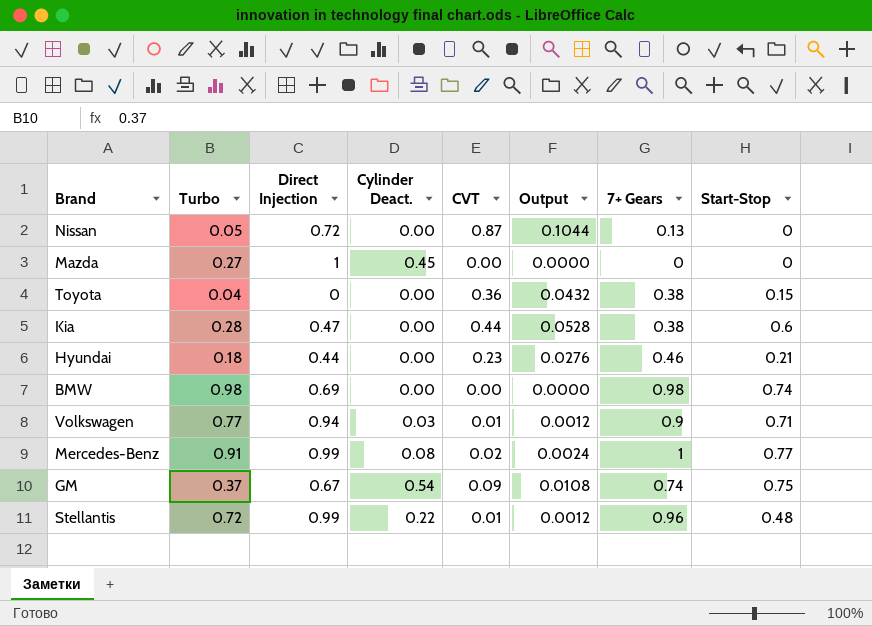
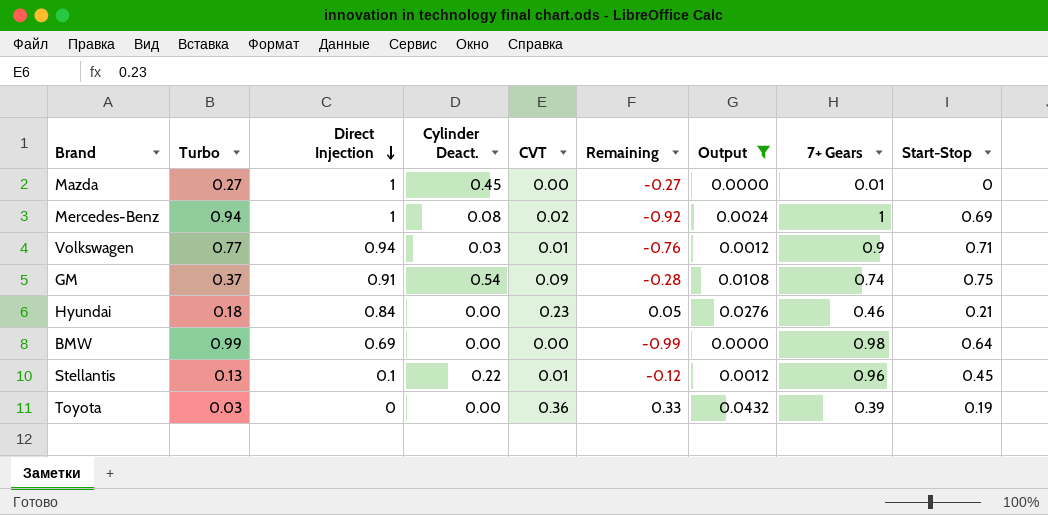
filter: none -> Output <= 0.0432
row order: none -> Direct Injection descending
column Remaining | formula: none -> [CVT] - [Turbo]
Mazda | 7+ Gears: 0 -> 0.01
Mercedes-Benz | Turbo: 0.91 -> 0.94
Mercedes-Benz | Direct Injection: 0.99 -> 1
Mercedes-Benz | Start-Stop: 0.77 -> 0.69
GM | Direct Injection: 0.67 -> 0.91
Hyundai | Direct Injection: 0.44 -> 0.84
BMW | Turbo: 0.98 -> 0.99
BMW | Start-Stop: 0.74 -> 0.64
Stellantis | Turbo: 0.72 -> 0.13
Stellantis | Direct Injection: 0.99 -> 0.1
Stellantis | Start-Stop: 0.48 -> 0.45
Toyota | Turbo: 0.04 -> 0.03
Toyota | 7+ Gears: 0.38 -> 0.39
Toyota | Start-Stop: 0.15 -> 0.19

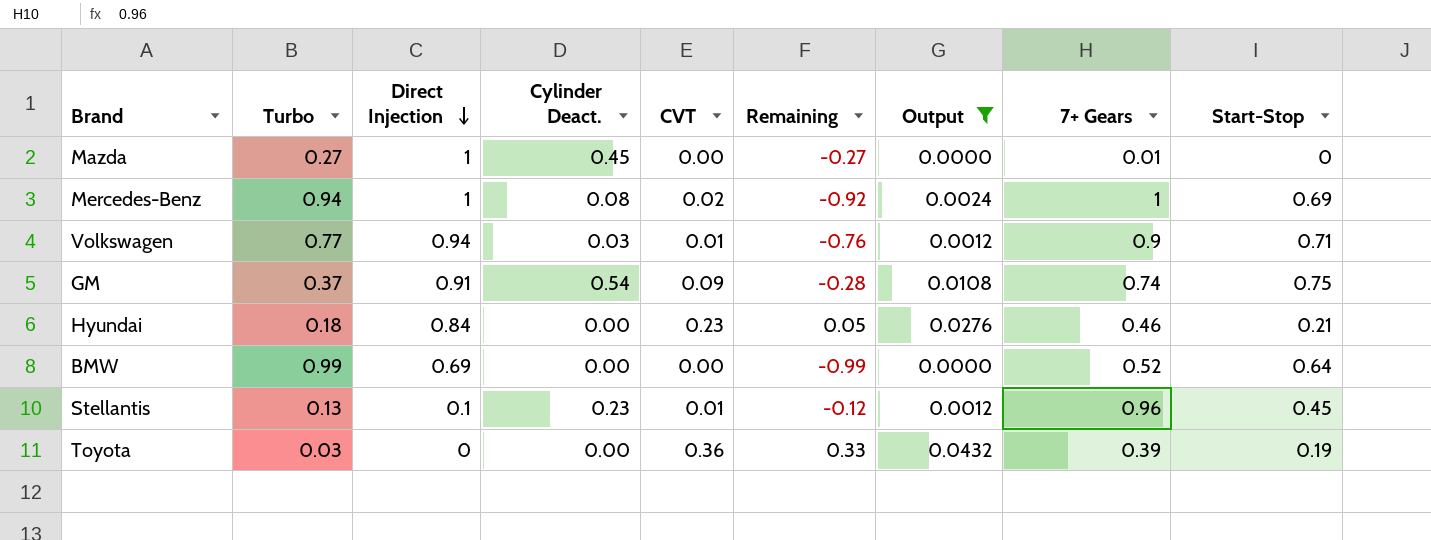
BMW | 7+ Gears: 0.98 -> 0.52
Stellantis | Cylinder Deact.: 0.22 -> 0.23

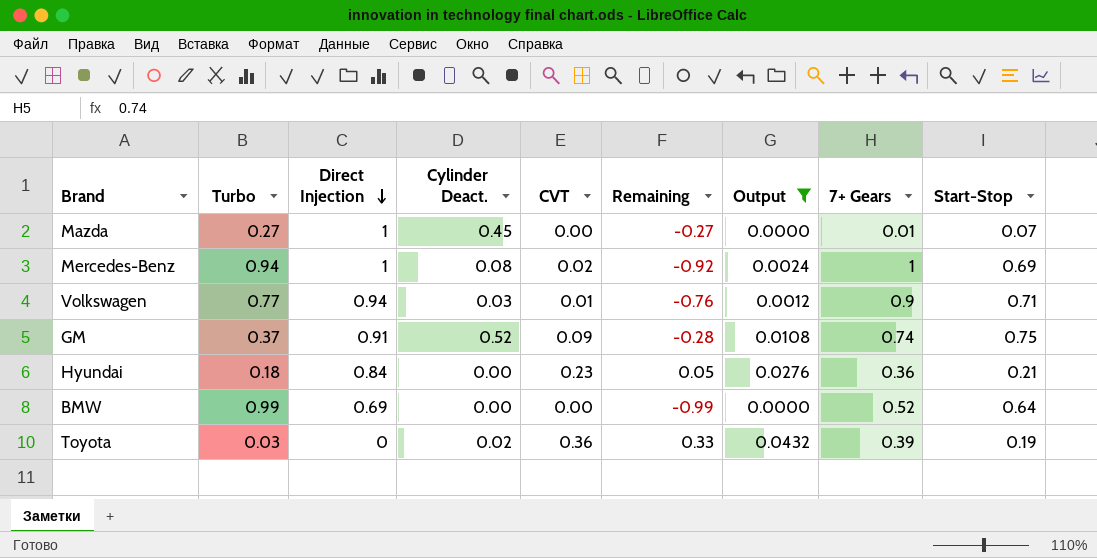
row Stellantis: 0.13 | 0.1 | 0.23 | 0.01 | -0.12 | 0.0012 | 0.96 | 0.45 -> none
Mazda | Start-Stop: 0 -> 0.07
GM | Cylinder Deact.: 0.54 -> 0.52
Hyundai | 7+ Gears: 0.46 -> 0.36
Toyota | Cylinder Deact.: 0.00 -> 0.02

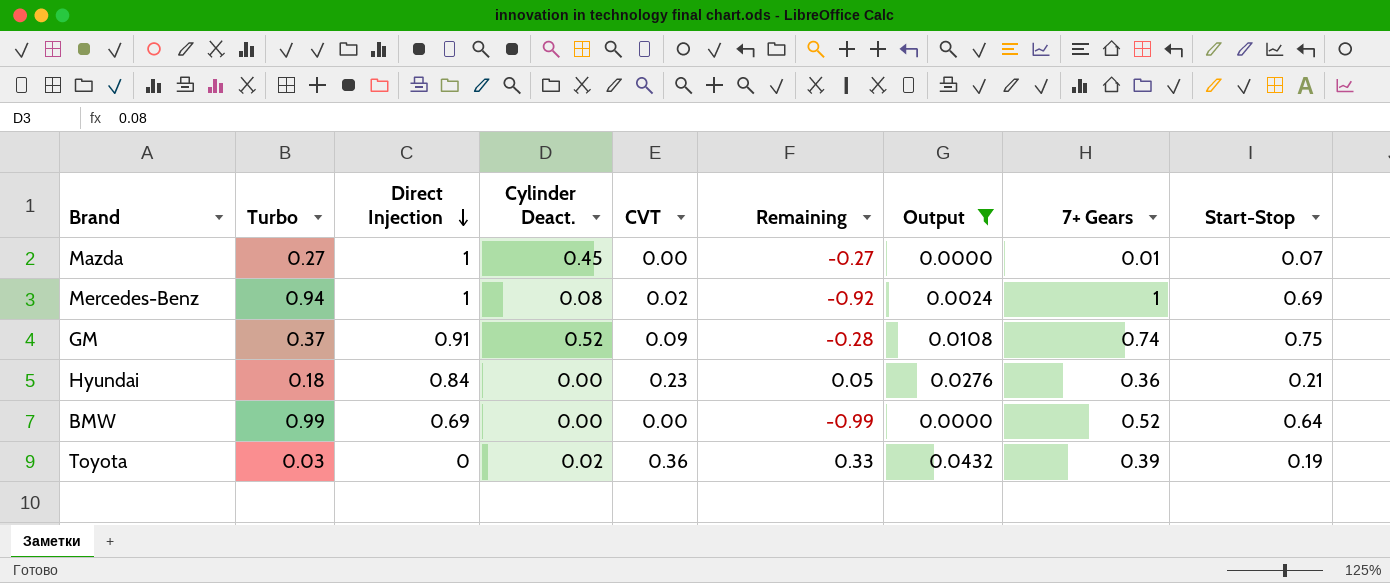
row Volkswagen: 0.77 | 0.94 | 0.03 | 0.01 | -0.76 | 0.0012 | 0.9 | 0.71 -> none

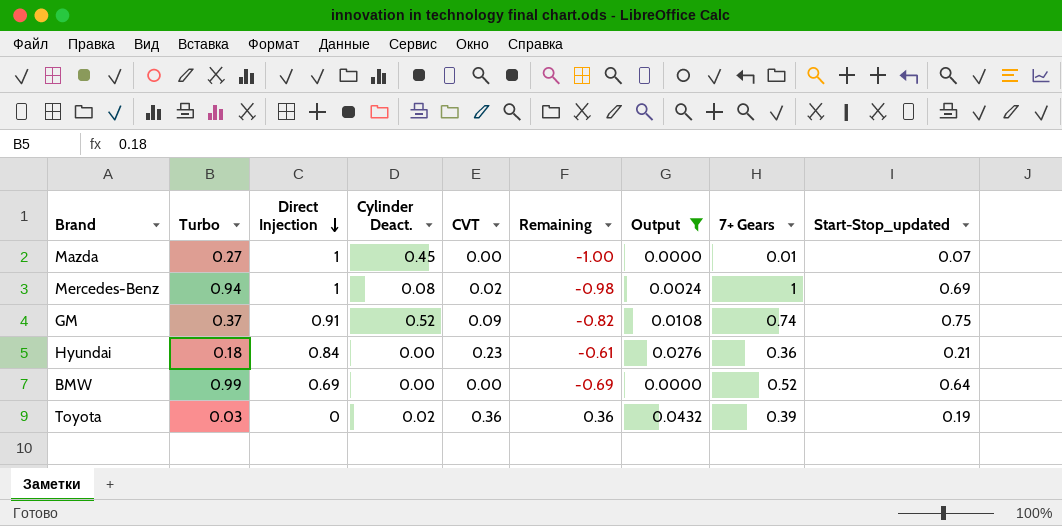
column Remaining | formula: [CVT] - [Turbo] -> [CVT] - [Direct Injection]
column name: Start-Stop -> Start-Stop_updated

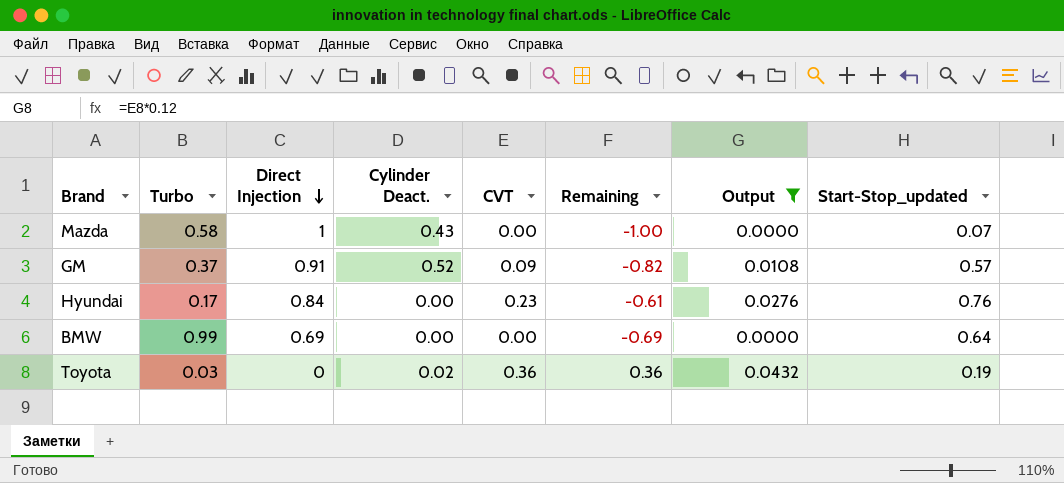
column 7+ Gears | position: 8 -> none
row Mercedes-Benz: 0.94 | 1 | 0.08 | 0.02 | -0.98 | 0.0024 | 1 | 0.69 -> none
Mazda | Turbo: 0.27 -> 0.58
Mazda | Cylinder Deact.: 0.45 -> 0.43
GM | Start-Stop_updated: 0.75 -> 0.57
Hyundai | Turbo: 0.18 -> 0.17
Hyundai | Start-Stop_updated: 0.21 -> 0.76

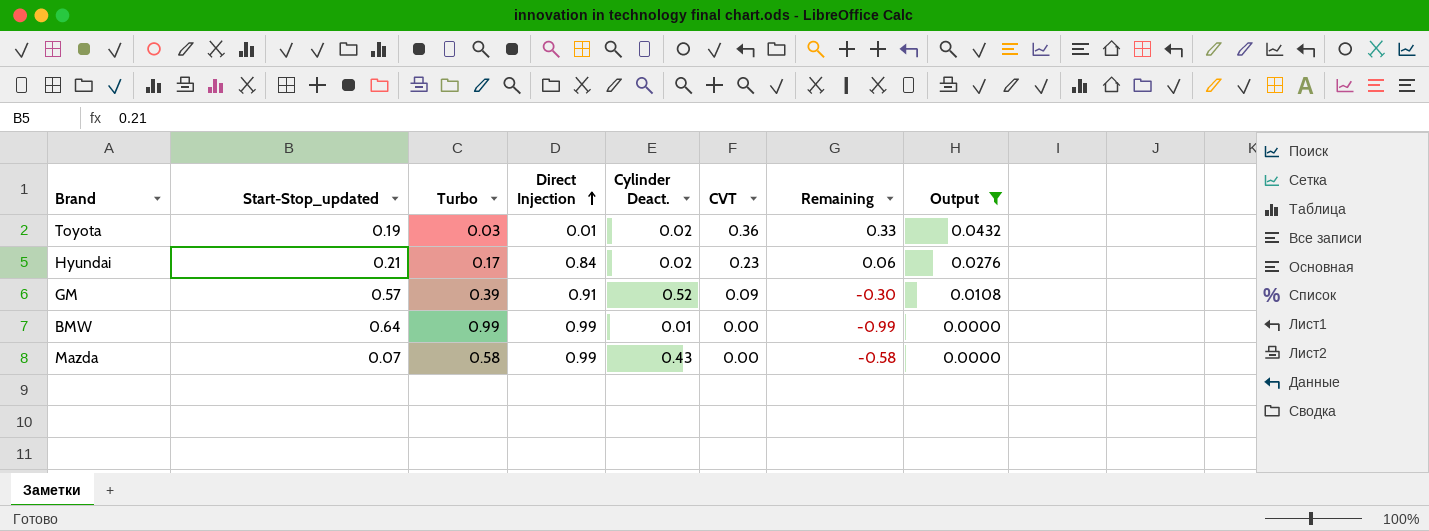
row order: Direct Injection descending -> Direct Injection ascending
column Start-Stop_updated | position: 8 -> 2
column Remaining | formula: [CVT] - [Direct Injection] -> [CVT] - [Turbo]
Toyota | Direct Injection: 0 -> 0.01
Hyundai | Start-Stop_updated: 0.76 -> 0.21
Hyundai | Cylinder Deact.: 0.00 -> 0.02
GM | Turbo: 0.37 -> 0.39
BMW | Direct Injection: 0.69 -> 0.99
BMW | Cylinder Deact.: 0.00 -> 0.01
Mazda | Direct Injection: 1 -> 0.99

